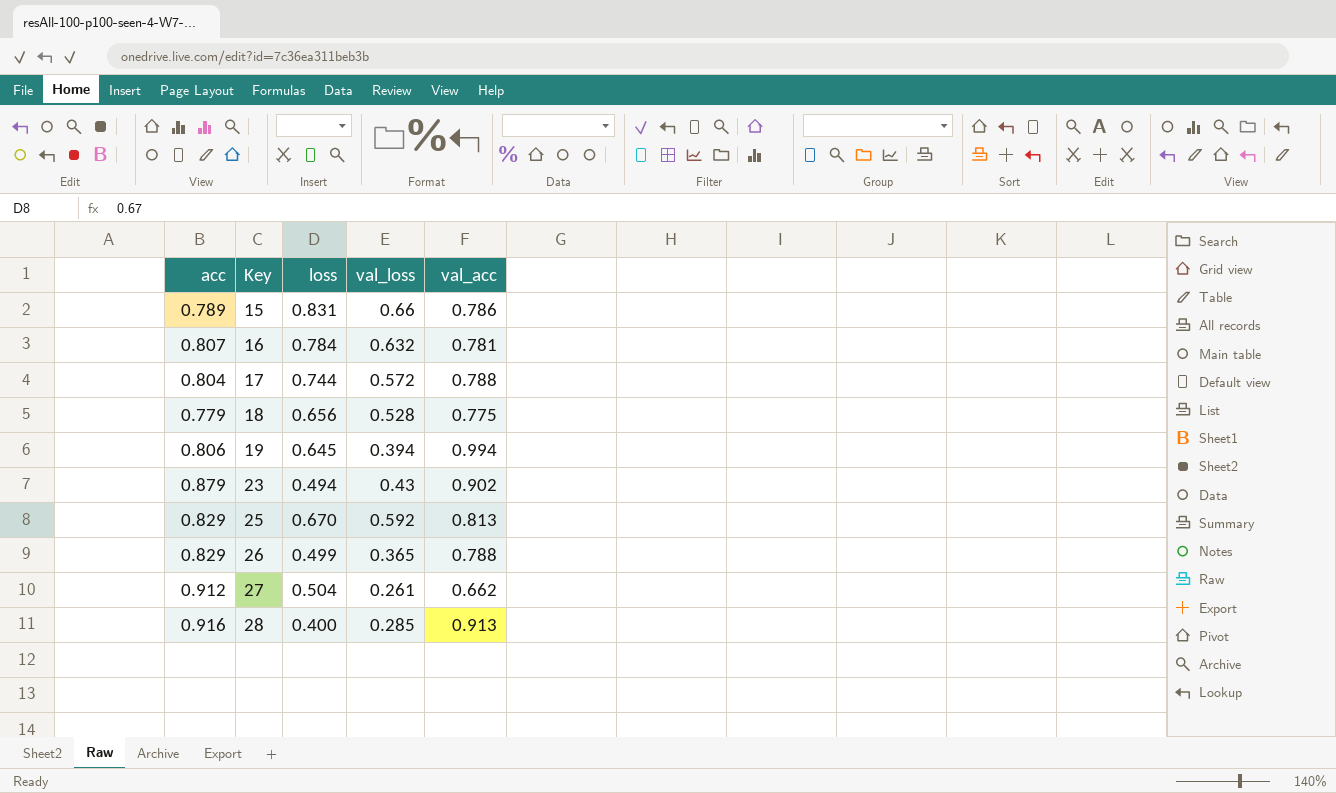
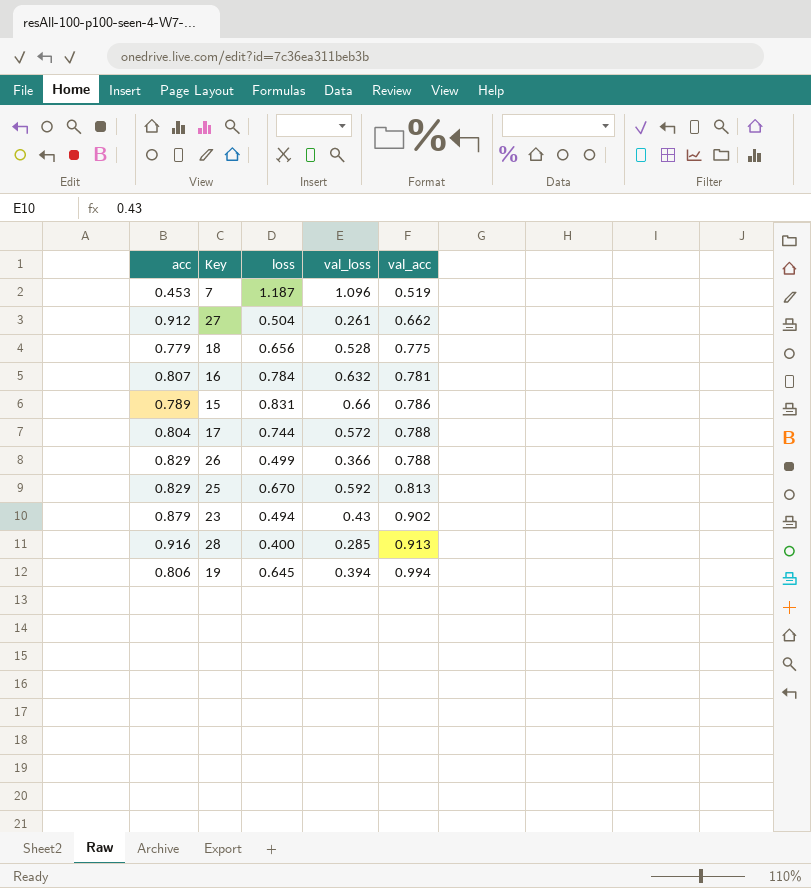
row order: Key ascending -> val_acc ascending
row 7: none -> 0.453 | 1.187 | 1.096 | 0.519
26 | val_loss: 0.365 -> 0.366

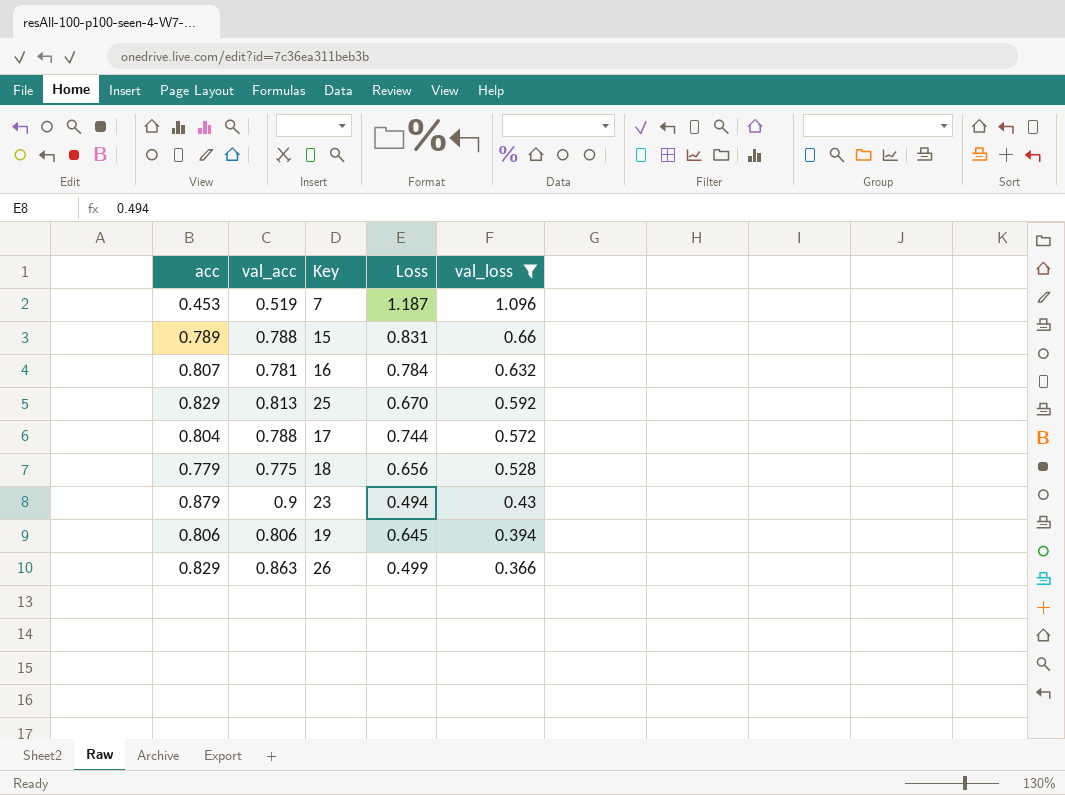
filter: none -> val_loss >= 0.366
row order: val_acc ascending -> val_loss descending
column val_acc | position: 5 -> 2
column name: loss -> Loss
15 | val_acc: 0.786 -> 0.788
23 | val_acc: 0.902 -> 0.9
19 | val_acc: 0.994 -> 0.806
26 | val_acc: 0.788 -> 0.863

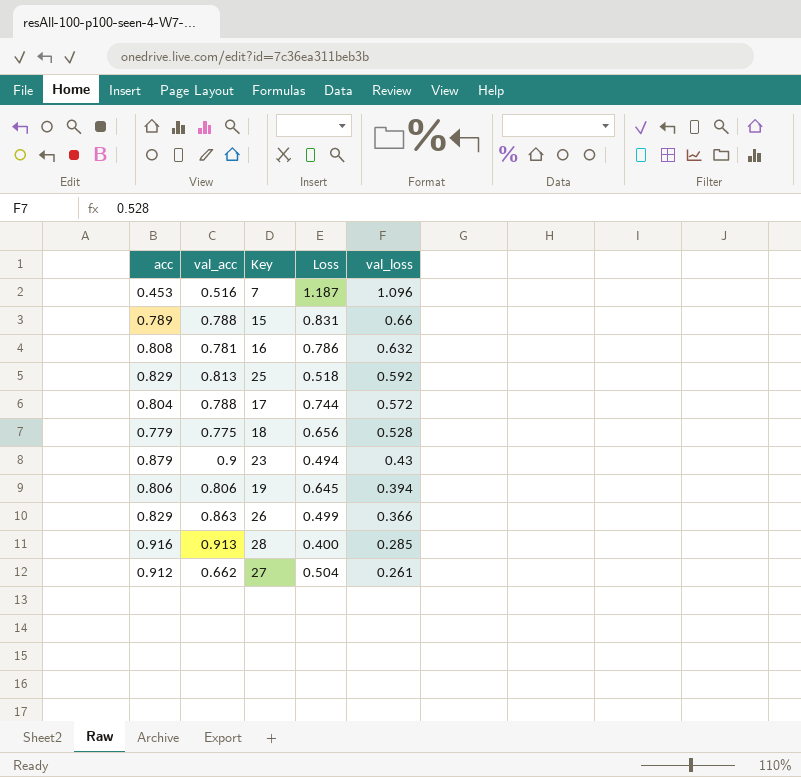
filter: val_loss >= 0.366 -> none
7 | val_acc: 0.519 -> 0.516
16 | acc: 0.807 -> 0.808
16 | Loss: 0.784 -> 0.786
25 | Loss: 0.670 -> 0.518

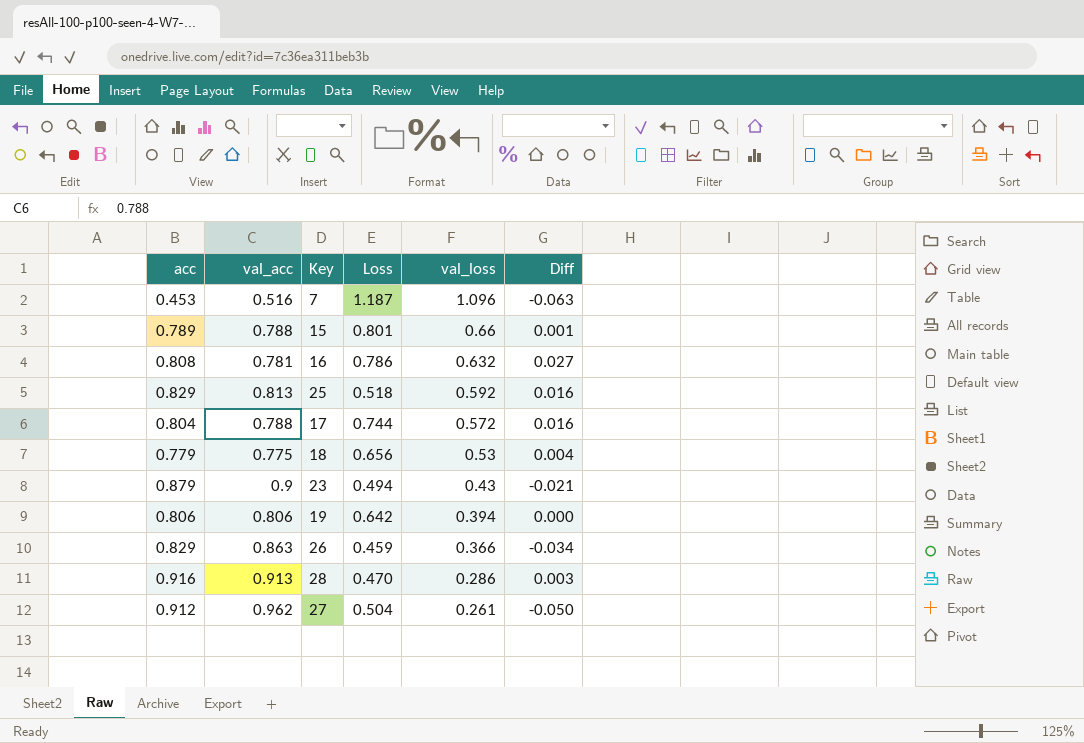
column Diff | formula: none -> [acc] - [val_acc]
15 | Loss: 0.831 -> 0.801
18 | val_loss: 0.528 -> 0.53
19 | Loss: 0.645 -> 0.642
26 | Loss: 0.499 -> 0.459
28 | Loss: 0.400 -> 0.470
28 | val_loss: 0.285 -> 0.286
27 | val_acc: 0.662 -> 0.962

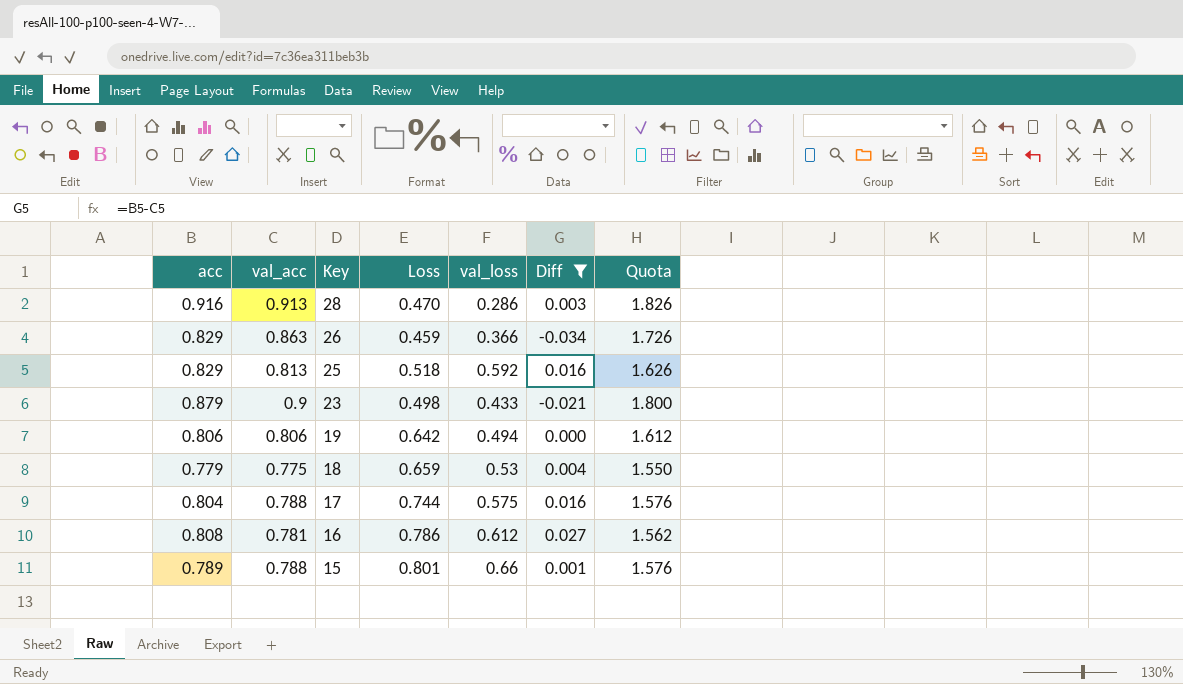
filter: none -> Diff >= -0.034
row order: val_loss descending -> Key descending
column Quota | formula: none -> [val_acc] * 2
23 | Loss: 0.494 -> 0.498
23 | val_loss: 0.43 -> 0.433
19 | val_loss: 0.394 -> 0.494
18 | Loss: 0.656 -> 0.659
17 | val_loss: 0.572 -> 0.575
16 | val_loss: 0.632 -> 0.612

